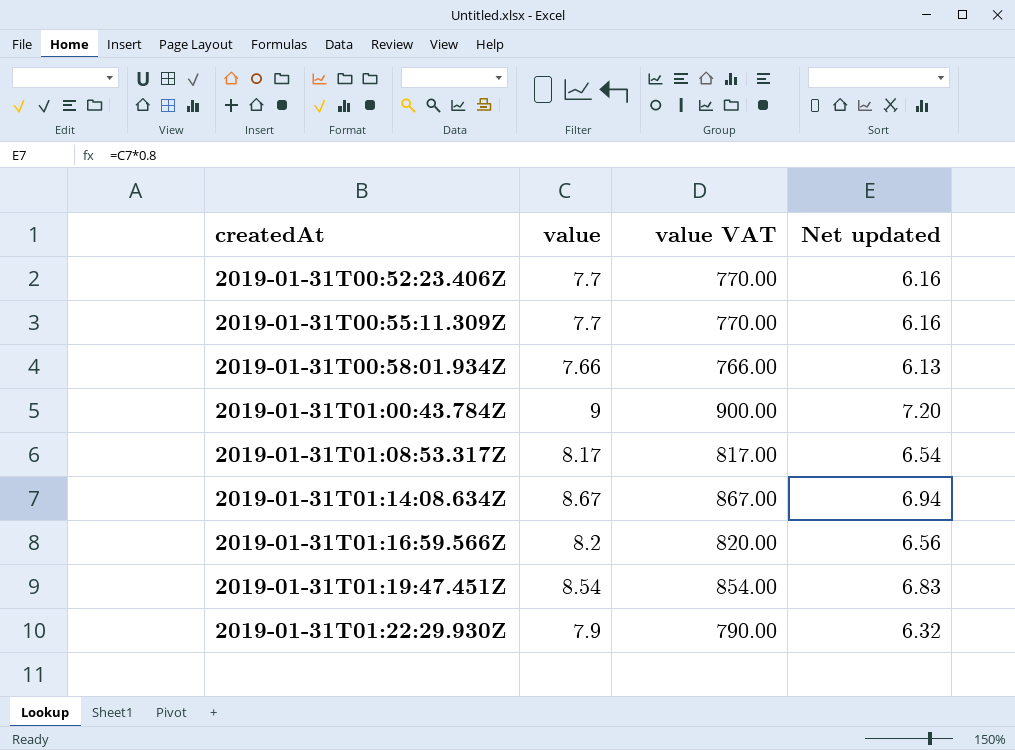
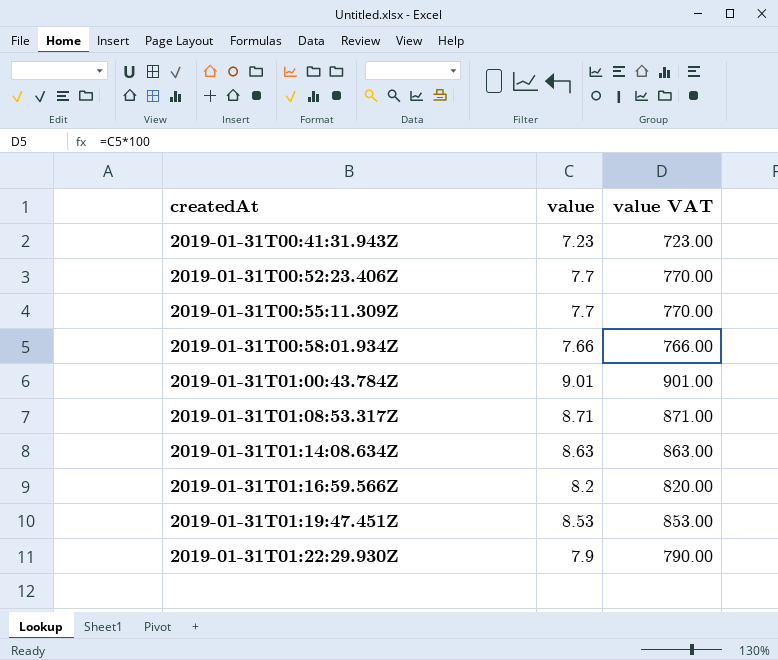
column Net updated | formula: [value] * 0.8 -> none
row 2019-01-31T00:41:31.943Z: none -> 7.23 | 723.00
2019-01-31T01:00:43.784Z | value: 9 -> 9.01
2019-01-31T01:00:43.784Z | value VAT: 900.00 -> 901.00
2019-01-31T01:08:53.317Z | value: 8.17 -> 8.71
2019-01-31T01:08:53.317Z | value VAT: 817.00 -> 871.00
2019-01-31T01:14:08.634Z | value: 8.67 -> 8.63
2019-01-31T01:14:08.634Z | value VAT: 867.00 -> 863.00
2019-01-31T01:19:47.451Z | value: 8.54 -> 8.53
2019-01-31T01:19:47.451Z | value VAT: 854.00 -> 853.00

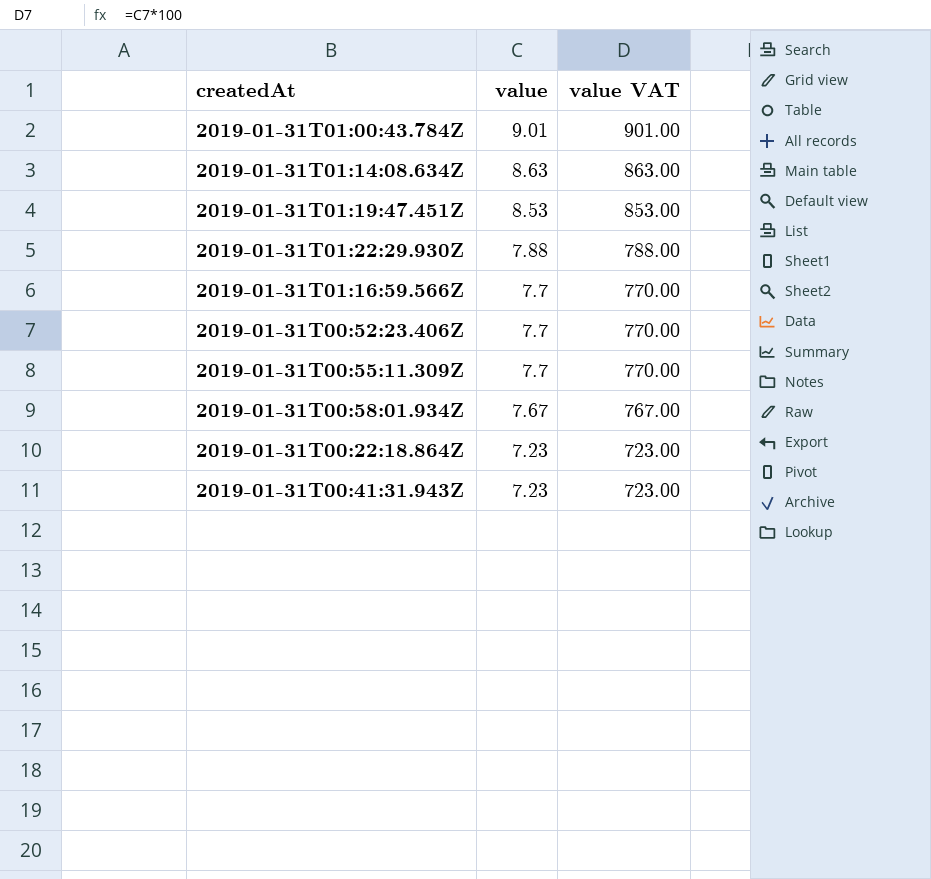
row order: createdAt ascending -> value descending
row 2019-01-31T01:08:53.317Z: 8.71 | 871.00 -> none
2019-01-31T01:22:29.930Z | value: 7.9 -> 7.88
2019-01-31T01:22:29.930Z | value VAT: 790.00 -> 788.00
2019-01-31T01:16:59.566Z | value: 8.2 -> 7.7
2019-01-31T01:16:59.566Z | value VAT: 820.00 -> 770.00
2019-01-31T00:58:01.934Z | value: 7.66 -> 7.67
2019-01-31T00:58:01.934Z | value VAT: 766.00 -> 767.00
row 2019-01-31T00:22:18.864Z: none -> 7.23 | 723.00

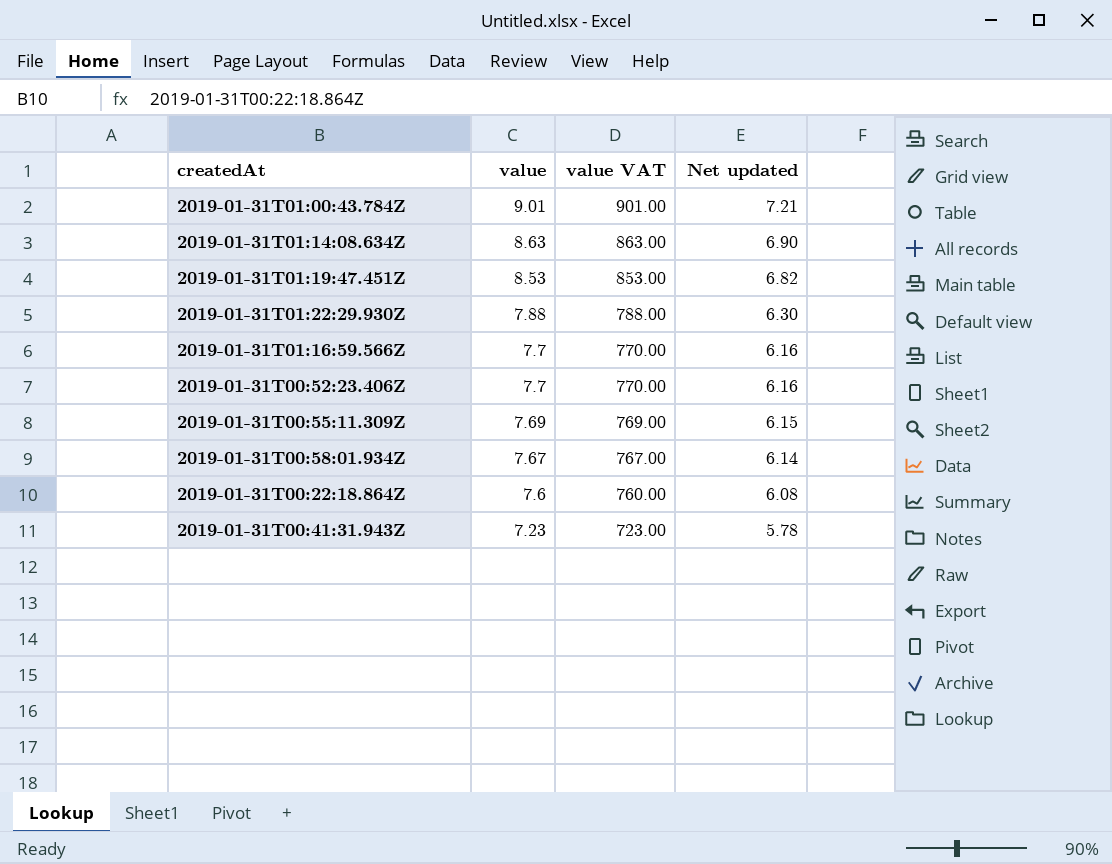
column Net updated | formula: none -> [value] * 0.8
2019-01-31T00:55:11.309Z | value: 7.7 -> 7.69
2019-01-31T00:55:11.309Z | value VAT: 770.00 -> 769.00
2019-01-31T00:22:18.864Z | value: 7.23 -> 7.6
2019-01-31T00:22:18.864Z | value VAT: 723.00 -> 760.00

